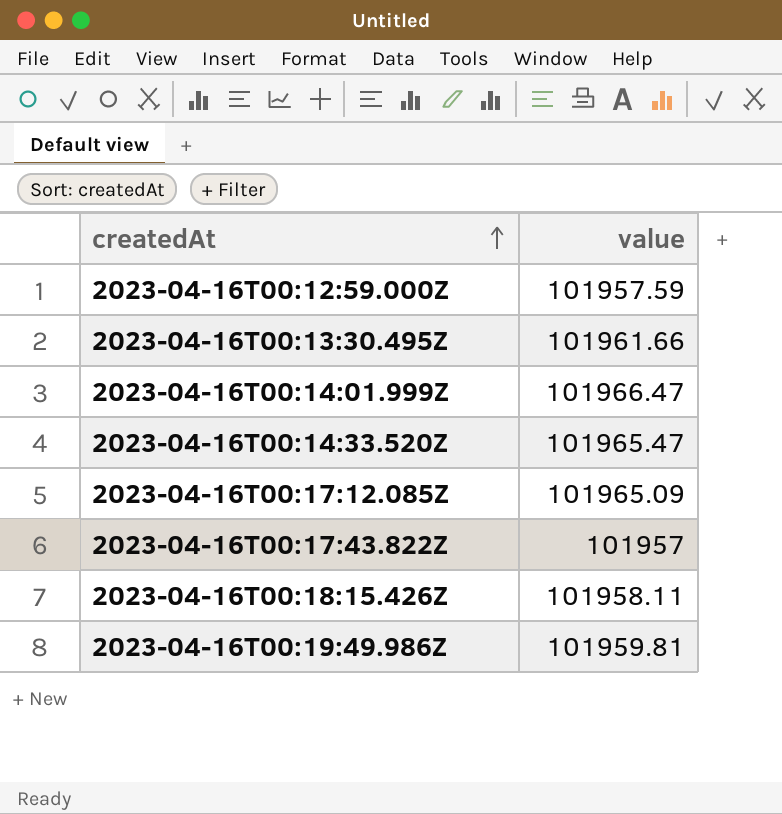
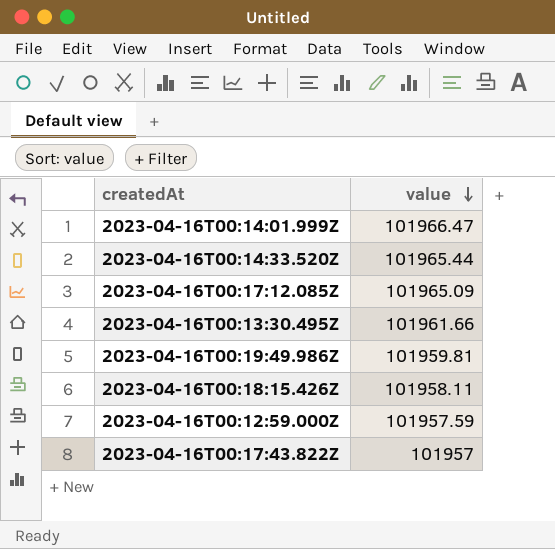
row order: createdAt ascending -> value descending
2023-04-16T00:14:33.520Z | value: 101965.47 -> 101965.44

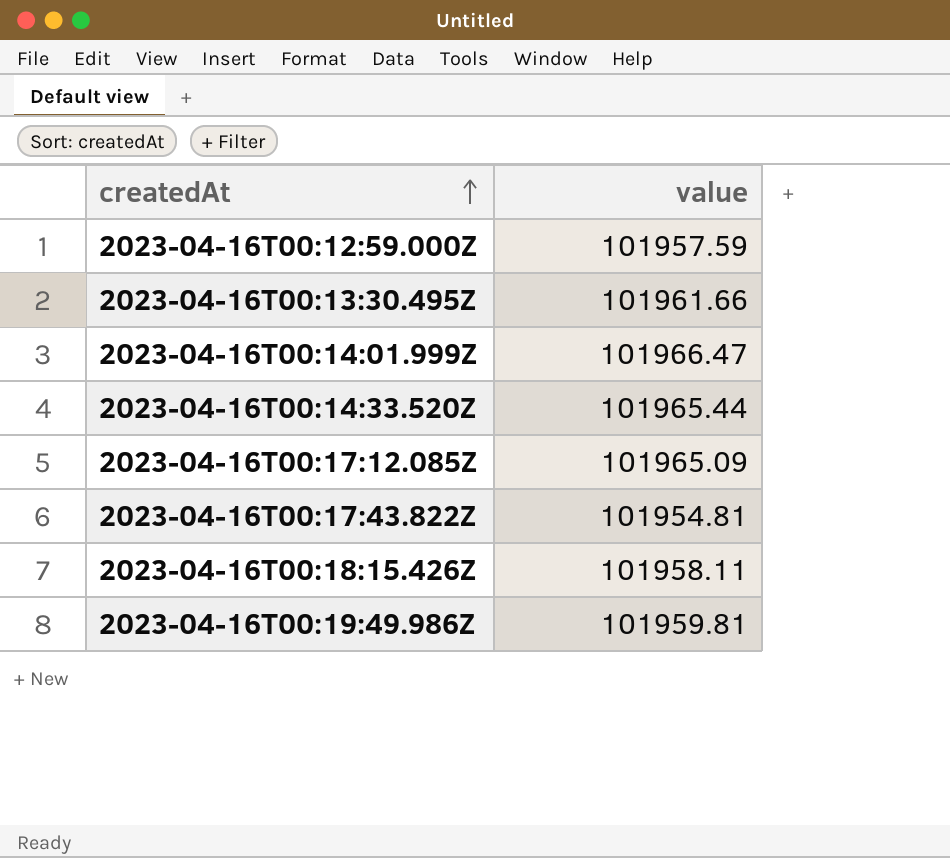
row order: value descending -> createdAt ascending
2023-04-16T00:17:43.822Z | value: 101957 -> 101954.81

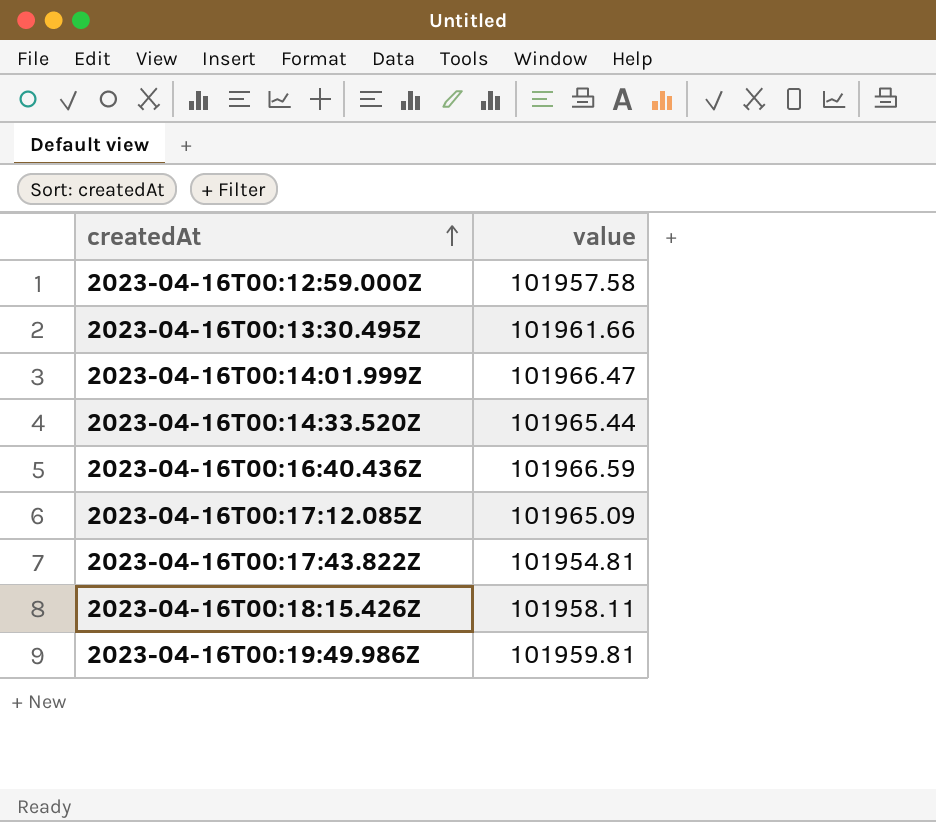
2023-04-16T00:12:59.000Z | value: 101957.59 -> 101957.58
row 2023-04-16T00:16:40.436Z: none -> 101966.59

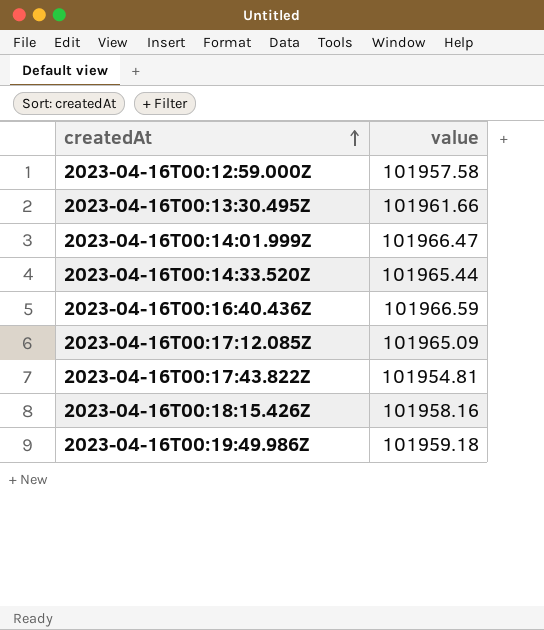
2023-04-16T00:18:15.426Z | value: 101958.11 -> 101958.16
2023-04-16T00:19:49.986Z | value: 101959.81 -> 101959.18

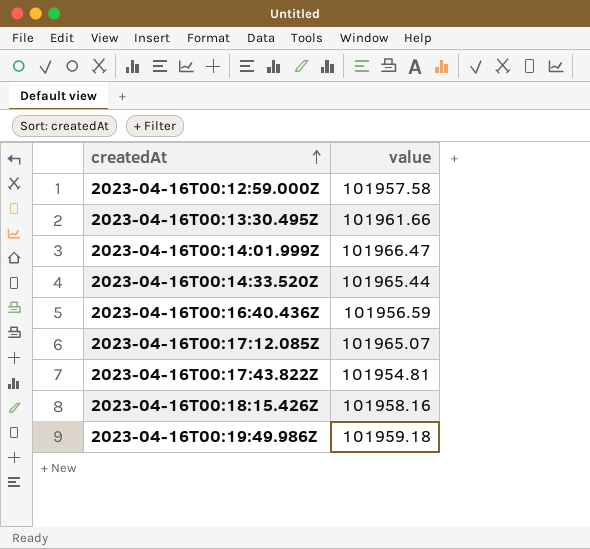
2023-04-16T00:16:40.436Z | value: 101966.59 -> 101956.59
2023-04-16T00:17:12.085Z | value: 101965.09 -> 101965.07

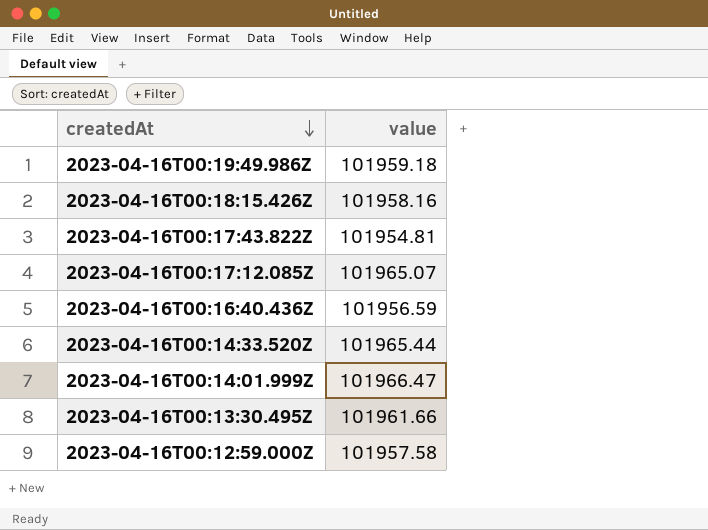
row order: createdAt ascending -> createdAt descending

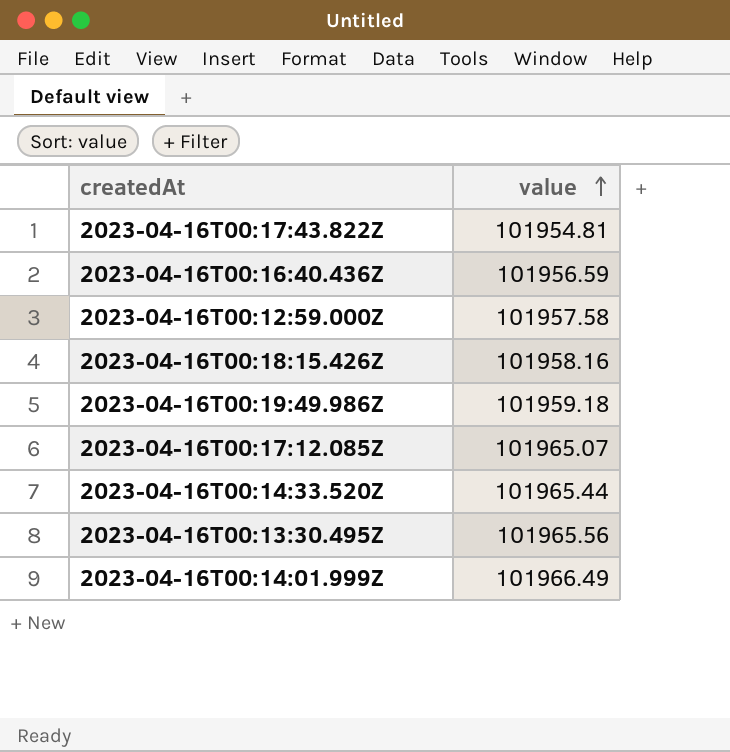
row order: createdAt descending -> value ascending
2023-04-16T00:13:30.495Z | value: 101961.66 -> 101965.56
2023-04-16T00:14:01.999Z | value: 101966.47 -> 101966.49

